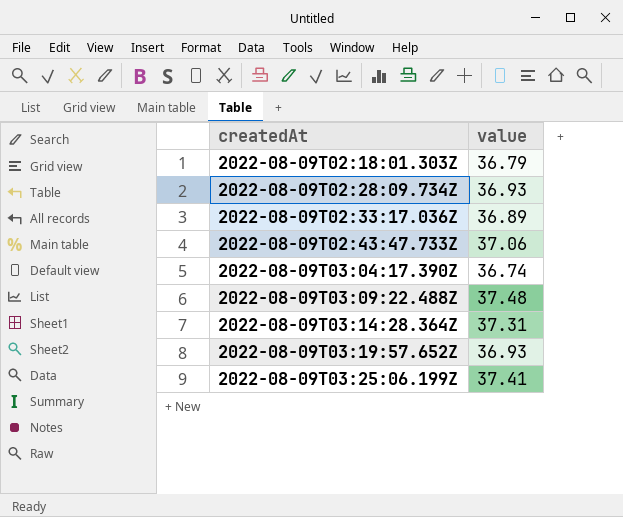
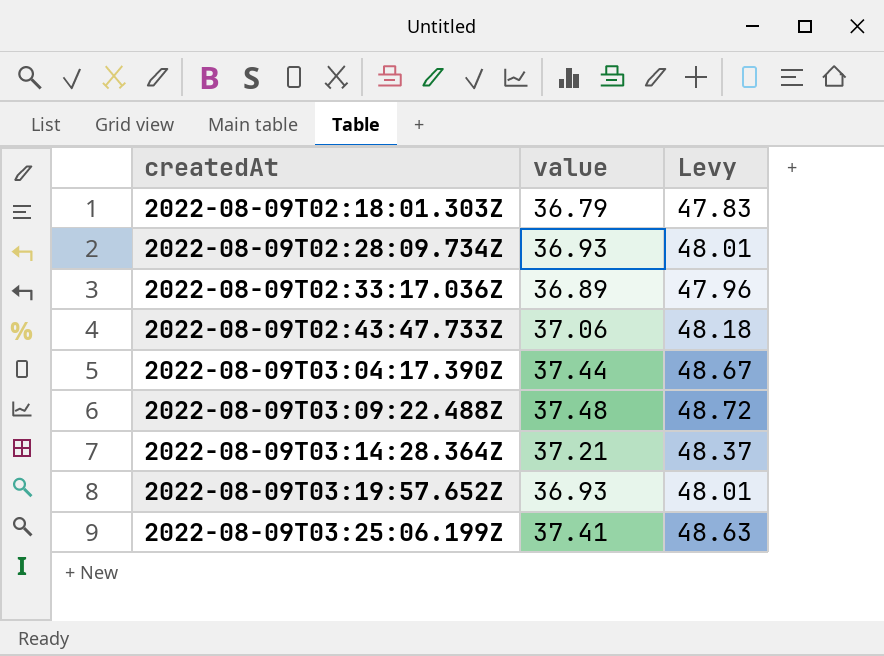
column Levy | formula: none -> [value] * 1.3
2022-08-09T03:04:17.390Z | value: 36.74 -> 37.44
2022-08-09T03:14:28.364Z | value: 37.31 -> 37.21

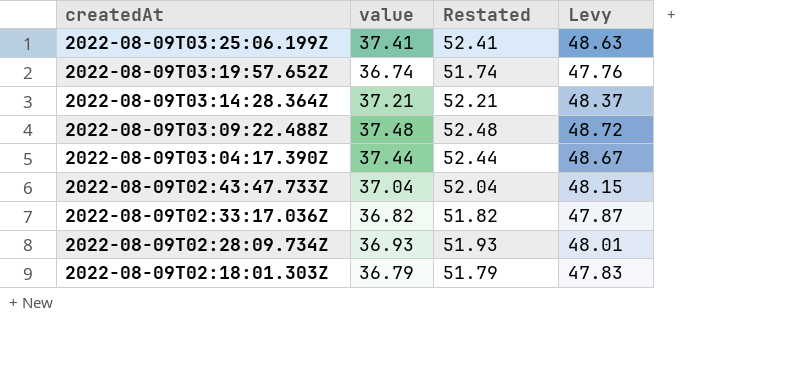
row order: createdAt ascending -> createdAt descending
column Restated | formula: none -> [value] + 15
2022-08-09T03:19:57.652Z | value: 36.93 -> 36.74
2022-08-09T03:19:57.652Z | Levy: 48.01 -> 47.76
2022-08-09T02:43:47.733Z | value: 37.06 -> 37.04
2022-08-09T02:43:47.733Z | Levy: 48.18 -> 48.15
2022-08-09T02:33:17.036Z | value: 36.89 -> 36.82
2022-08-09T02:33:17.036Z | Levy: 47.96 -> 47.87

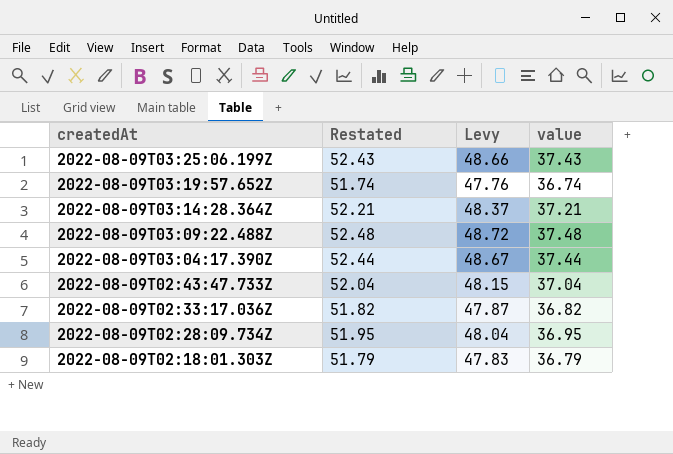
column value | position: 2 -> 4
2022-08-09T03:25:06.199Z | Restated: 52.41 -> 52.43
2022-08-09T03:25:06.199Z | Levy: 48.63 -> 48.66
2022-08-09T03:25:06.199Z | value: 37.41 -> 37.43
2022-08-09T02:28:09.734Z | Restated: 51.93 -> 51.95
2022-08-09T02:28:09.734Z | Levy: 48.01 -> 48.04
2022-08-09T02:28:09.734Z | value: 36.93 -> 36.95

